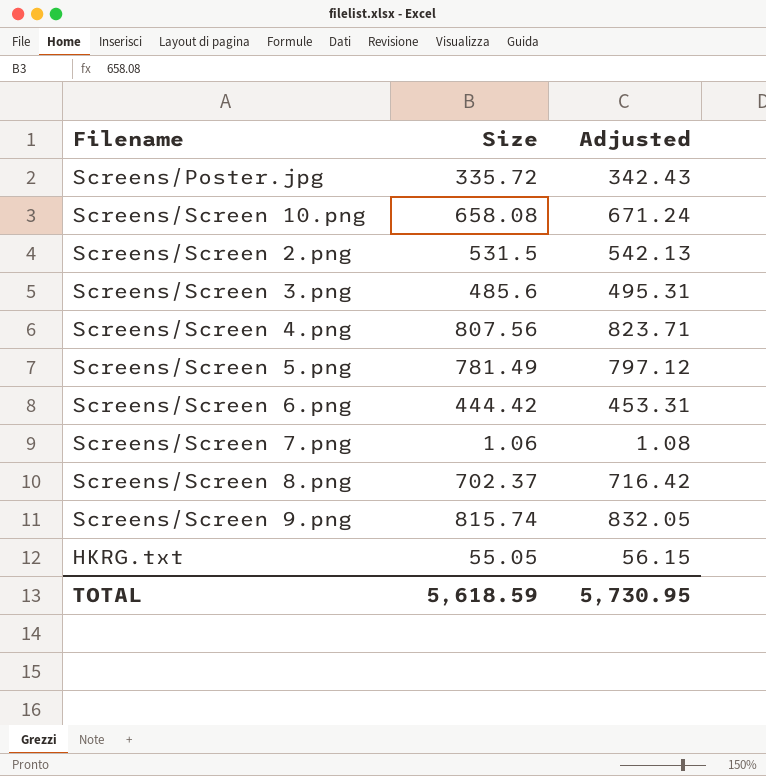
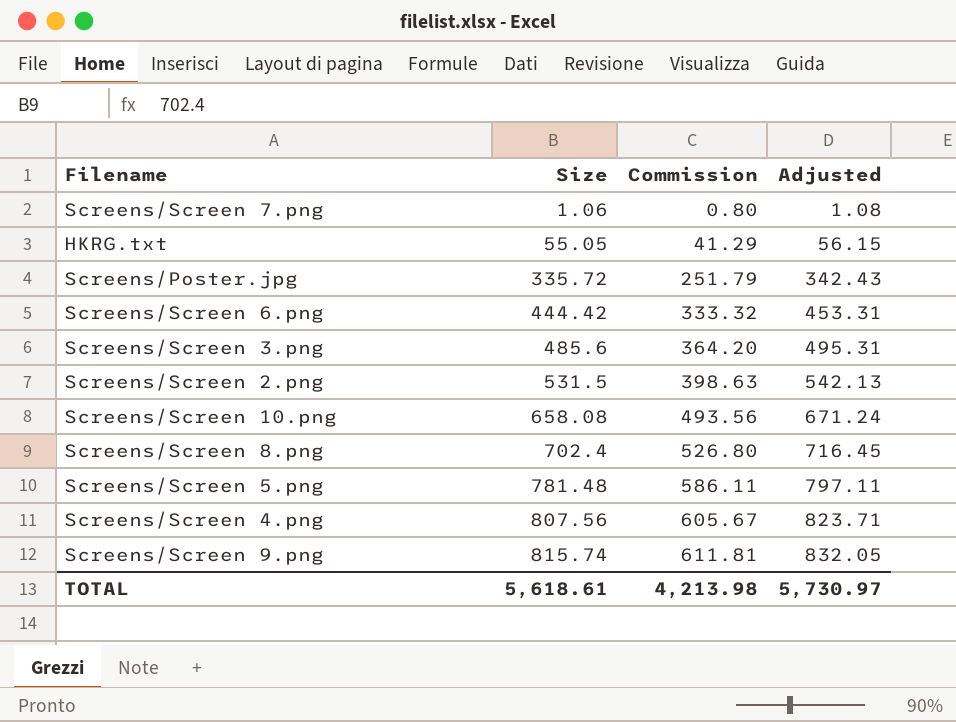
row order: none -> Size ascending
column Commission | formula: none -> [Size] * 0.75
Screens/Screen 8.png | Size: 702.37 -> 702.4
Screens/Screen 8.png | Adjusted: 716.42 -> 716.45
Screens/Screen 5.png | Size: 781.49 -> 781.48
Screens/Screen 5.png | Adjusted: 797.12 -> 797.11
TOTAL | Size: 5,618.59 -> 5,618.61
TOTAL | Adjusted: 5,730.95 -> 5,730.97

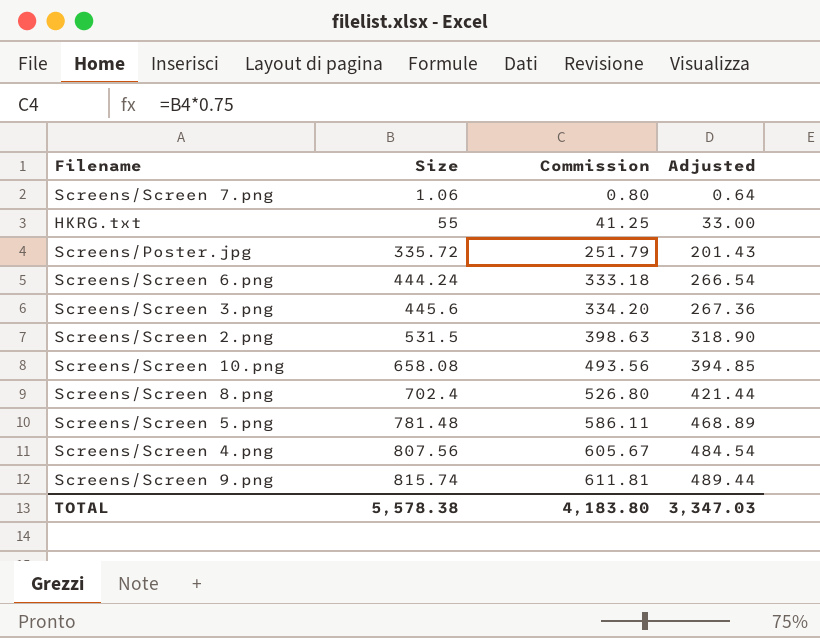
column Adjusted | formula: [Size] * 1.02 -> [Size] * 0.6
HKRG.txt | Size: 55.05 -> 55
HKRG.txt | Commission: 41.29 -> 41.25
Screens/Screen 6.png | Size: 444.42 -> 444.24
Screens/Screen 6.png | Commission: 333.32 -> 333.18
Screens/Screen 3.png | Size: 485.6 -> 445.6
Screens/Screen 3.png | Commission: 364.20 -> 334.20
TOTAL | Size: 5,618.61 -> 5,578.38
TOTAL | Commission: 4,213.98 -> 4,183.80
TOTAL | Adjusted: 5,730.97 -> 3,347.03

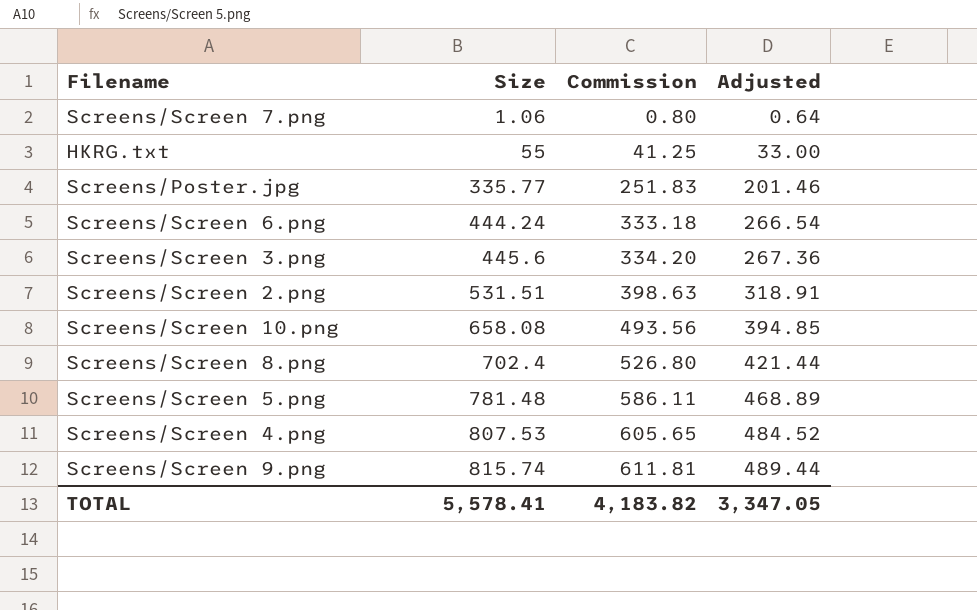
Screens/Poster.jpg | Size: 335.72 -> 335.77
Screens/Poster.jpg | Commission: 251.79 -> 251.83
Screens/Poster.jpg | Adjusted: 201.43 -> 201.46
Screens/Screen 2.png | Size: 531.5 -> 531.51
Screens/Screen 2.png | Adjusted: 318.90 -> 318.91
Screens/Screen 4.png | Size: 807.56 -> 807.53
Screens/Screen 4.png | Commission: 605.67 -> 605.65
Screens/Screen 4.png | Adjusted: 484.54 -> 484.52
TOTAL | Size: 5,578.38 -> 5,578.41
TOTAL | Commission: 4,183.80 -> 4,183.82
TOTAL | Adjusted: 3,347.03 -> 3,347.05

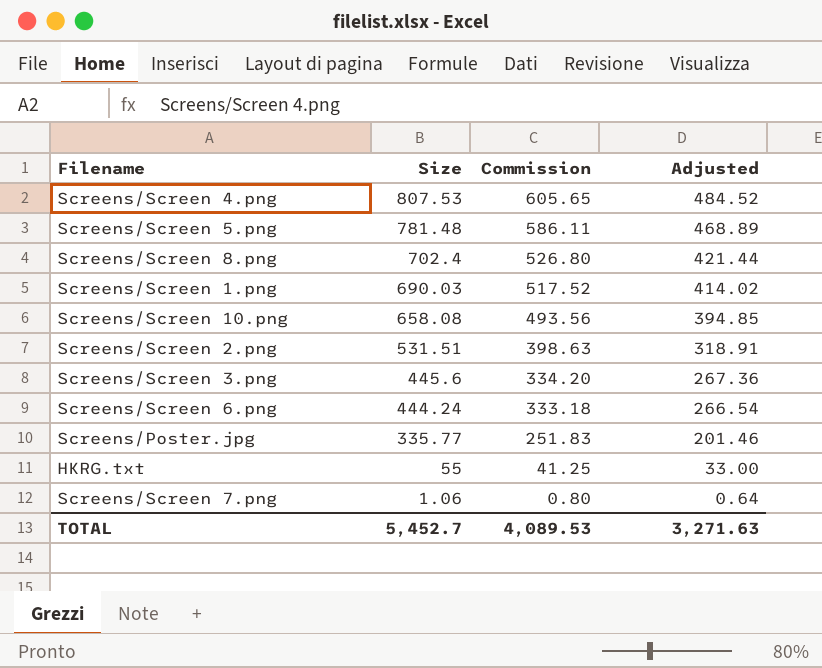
row order: Size ascending -> Size descending
row Screens/Screen 9.png: 815.74 | 611.81 | 489.44 -> none
row Screens/Screen 1.png: none -> 690.03 | 517.52 | 414.02
TOTAL | Size: 5,578.41 -> 5,452.7
TOTAL | Commission: 4,183.82 -> 4,089.53
TOTAL | Adjusted: 3,347.05 -> 3,271.63

